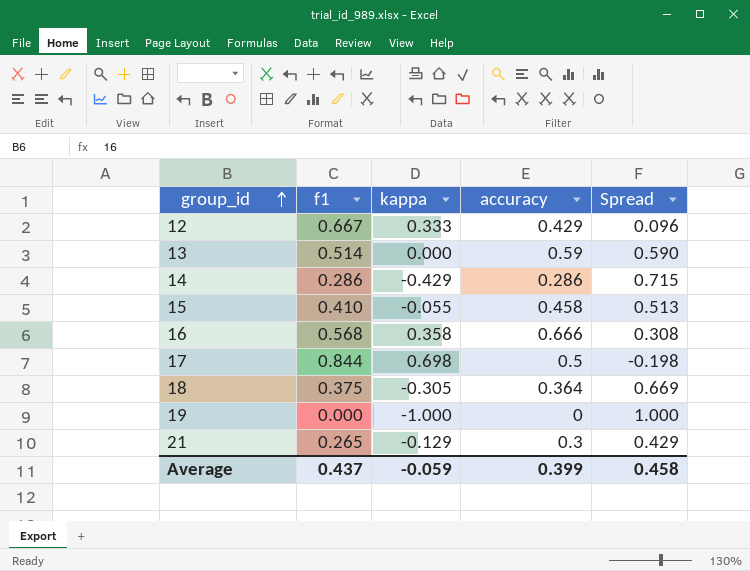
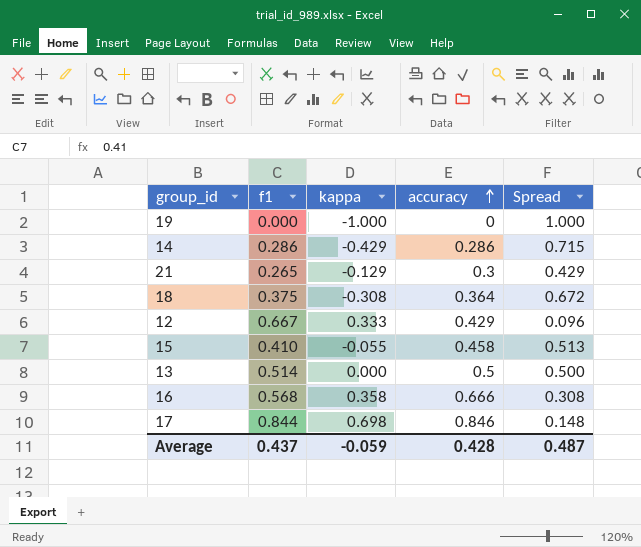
row order: group_id ascending -> accuracy ascending
18 | kappa: -0.305 -> -0.308
18 | Spread: 0.669 -> 0.672
13 | accuracy: 0.59 -> 0.5
13 | Spread: 0.590 -> 0.500
17 | accuracy: 0.5 -> 0.846
17 | Spread: -0.198 -> 0.148
Average | accuracy: 0.399 -> 0.428
Average | Spread: 0.458 -> 0.487

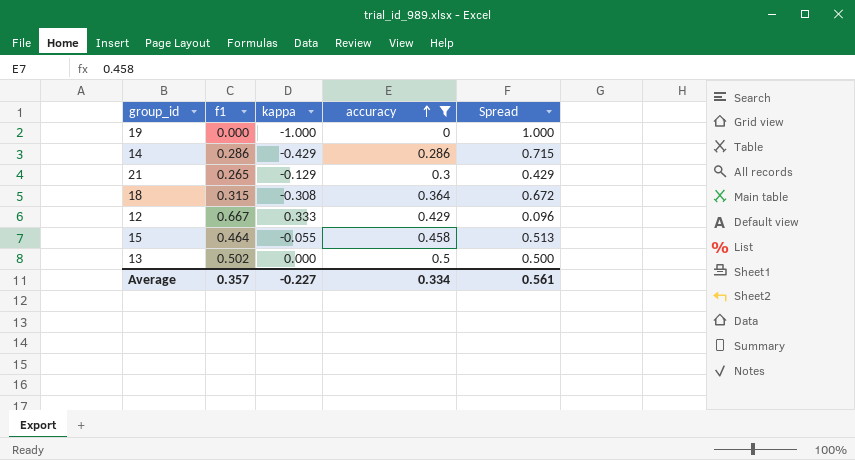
filter: none -> accuracy <= 0.5
18 | f1: 0.375 -> 0.315
15 | f1: 0.410 -> 0.464
13 | f1: 0.514 -> 0.502
Average | f1: 0.437 -> 0.357
Average | kappa: -0.059 -> -0.227
Average | accuracy: 0.428 -> 0.334
Average | Spread: 0.487 -> 0.561

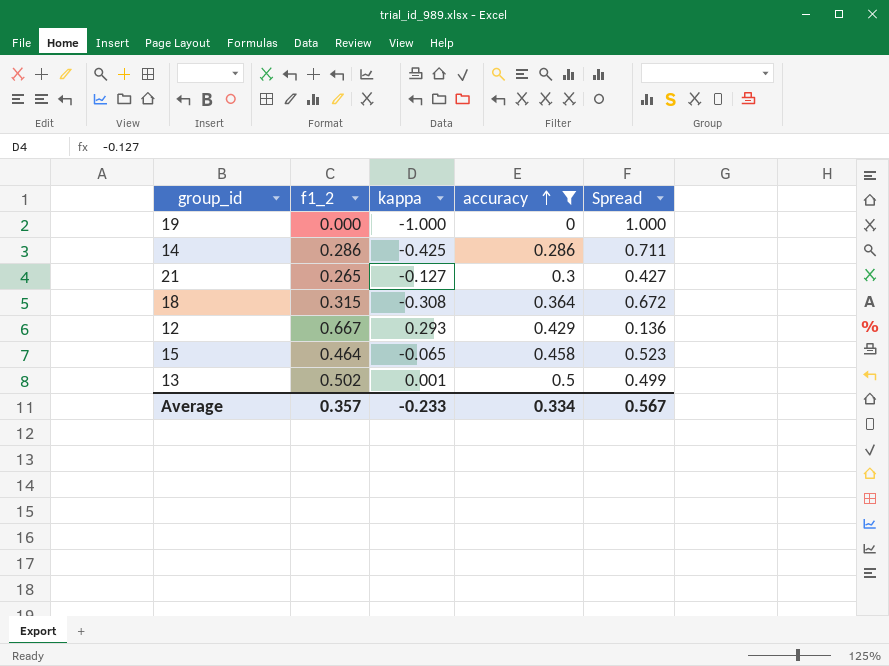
column name: f1 -> f1_2
14 | kappa: -0.429 -> -0.425
14 | Spread: 0.715 -> 0.711
21 | kappa: -0.129 -> -0.127
21 | Spread: 0.429 -> 0.427
12 | kappa: 0.333 -> 0.293
12 | Spread: 0.096 -> 0.136
15 | kappa: -0.055 -> -0.065
15 | Spread: 0.513 -> 0.523
13 | kappa: 0.000 -> 0.001
13 | Spread: 0.500 -> 0.499
Average | kappa: -0.227 -> -0.233
Average | Spread: 0.561 -> 0.567

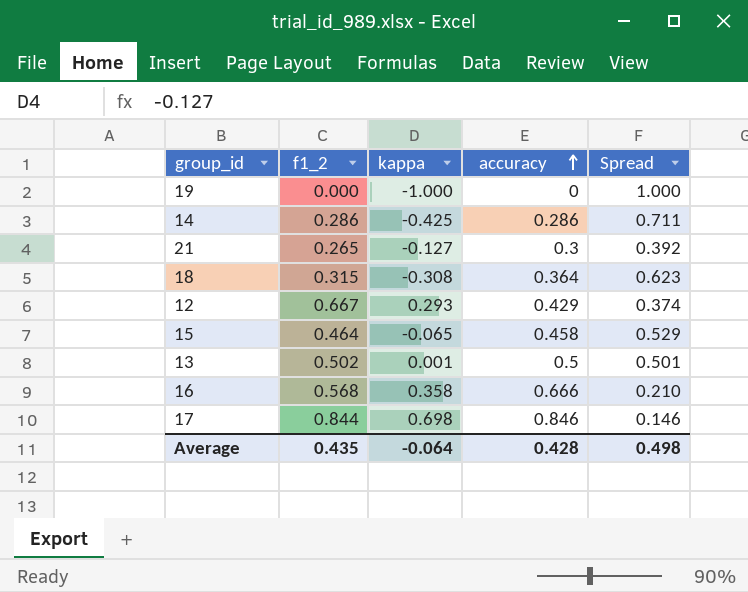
filter: accuracy <= 0.5 -> none
column Spread | formula: [accuracy] - [kappa] -> [f1_2] - [kappa]
Average | f1_2: 0.357 -> 0.435
Average | kappa: -0.233 -> -0.064
Average | accuracy: 0.334 -> 0.428
Average | Spread: 0.567 -> 0.498

